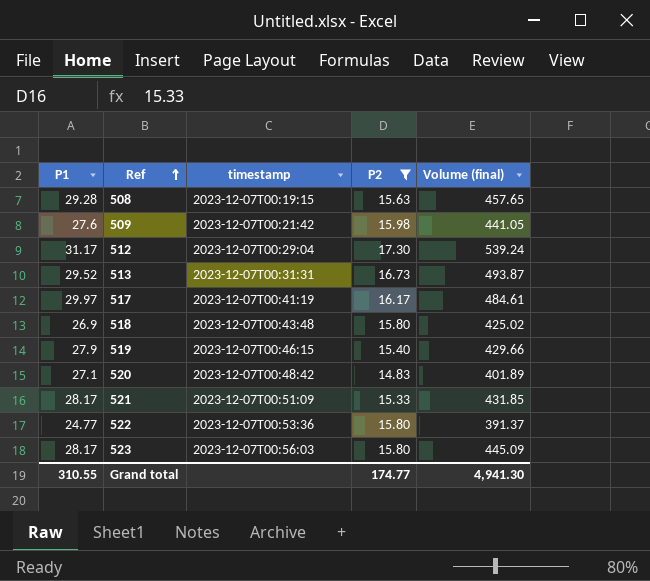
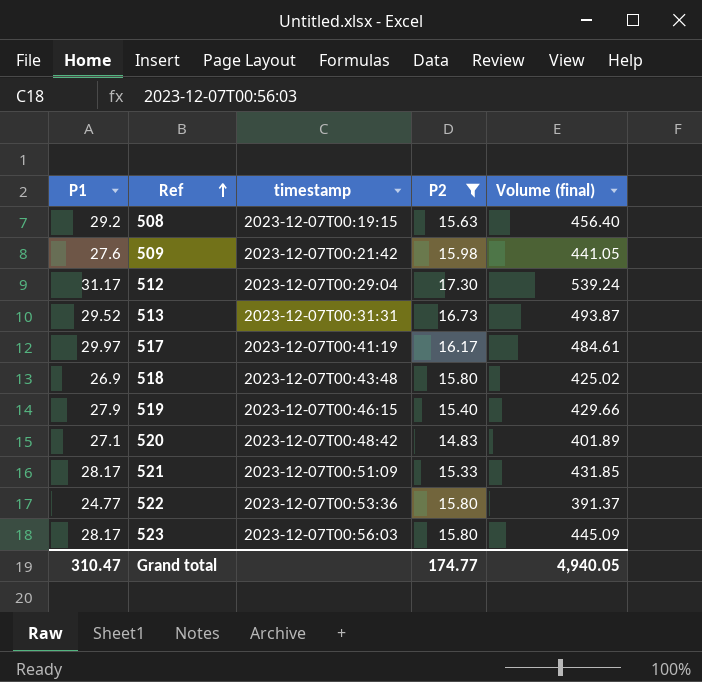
508 | P1: 29.28 -> 29.2
508 | Volume (final): 457.65 -> 456.40
Grand total | P1: 310.55 -> 310.47
Grand total | Volume (final): 4,941.30 -> 4,940.05

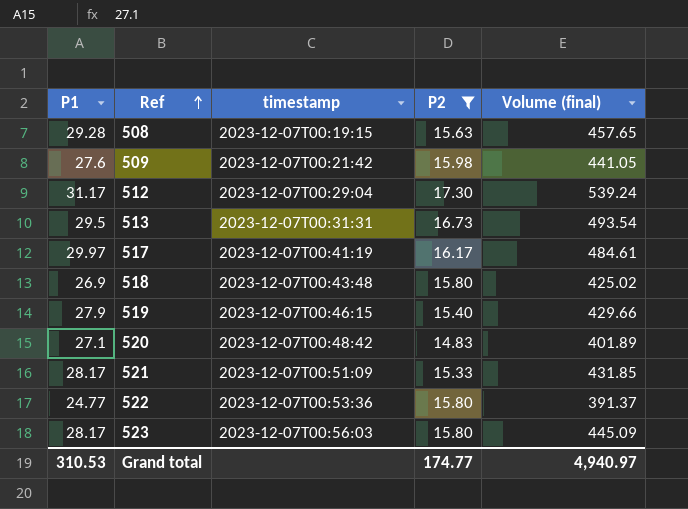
508 | P1: 29.2 -> 29.28
508 | Volume (final): 456.40 -> 457.65
513 | P1: 29.52 -> 29.5
513 | Volume (final): 493.87 -> 493.54
Grand total | P1: 310.47 -> 310.53
Grand total | Volume (final): 4,940.05 -> 4,940.97

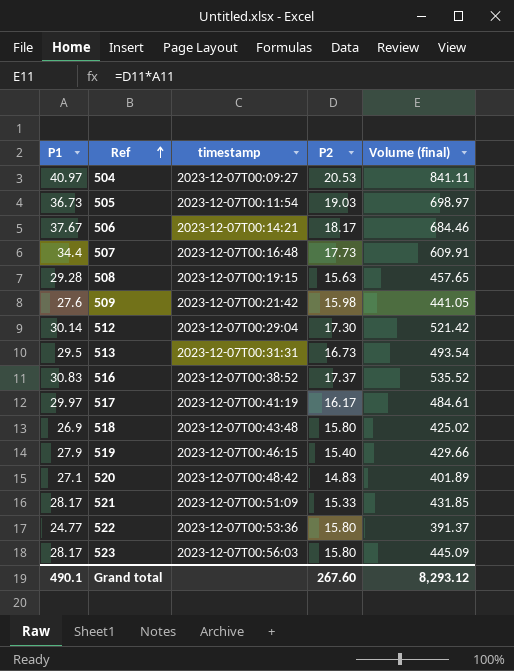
filter: P2 <= 17.30 -> none
512 | P1: 31.17 -> 30.14
512 | Volume (final): 539.24 -> 521.42
Grand total | P1: 310.53 -> 490.1
Grand total | P2: 174.77 -> 267.60
Grand total | Volume (final): 4,940.97 -> 8,293.12

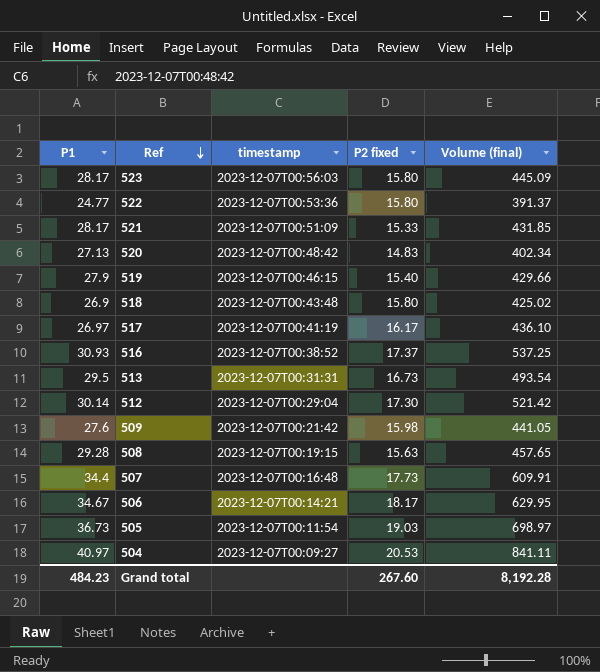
row order: Ref ascending -> Ref descending
column name: P2 -> P2 fixed
520 | P1: 27.1 -> 27.13
520 | Volume (final): 401.89 -> 402.34
517 | P1: 29.97 -> 26.97
517 | Volume (final): 484.61 -> 436.10
516 | P1: 30.83 -> 30.93
516 | Volume (final): 535.52 -> 537.25
506 | P1: 37.67 -> 34.67
506 | Volume (final): 684.46 -> 629.95
Grand total | P1: 490.1 -> 484.23
Grand total | Volume (final): 8,293.12 -> 8,192.28

